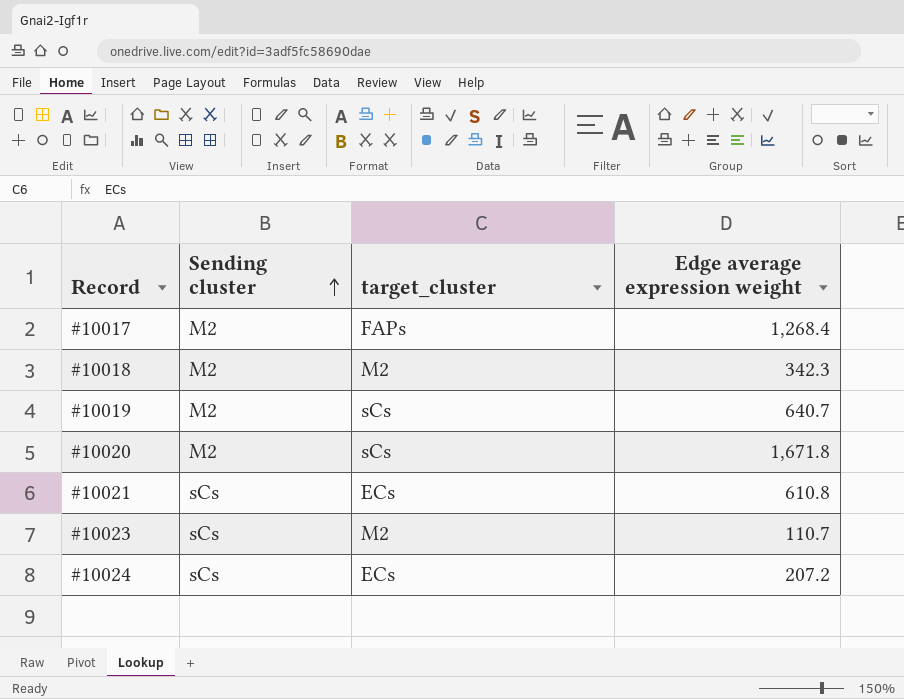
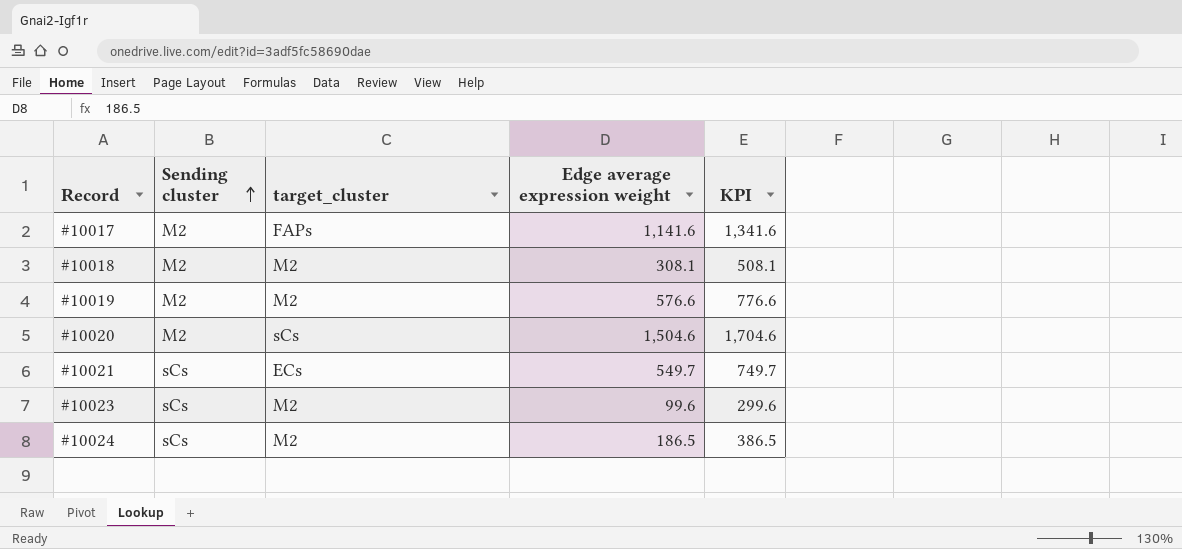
column KPI | formula: none -> [Edge average expression weight] + 200
#10017 | Edge average expression weight: 1,268.4 -> 1,141.6
#10018 | Edge average expression weight: 342.3 -> 308.1
#10019 | target_cluster: sCs -> M2
#10019 | Edge average expression weight: 640.7 -> 576.6
#10020 | Edge average expression weight: 1,671.8 -> 1,504.6
#10021 | Edge average expression weight: 610.8 -> 549.7
#10023 | Edge average expression weight: 110.7 -> 99.6
#10024 | target_cluster: ECs -> M2
#10024 | Edge average expression weight: 207.2 -> 186.5

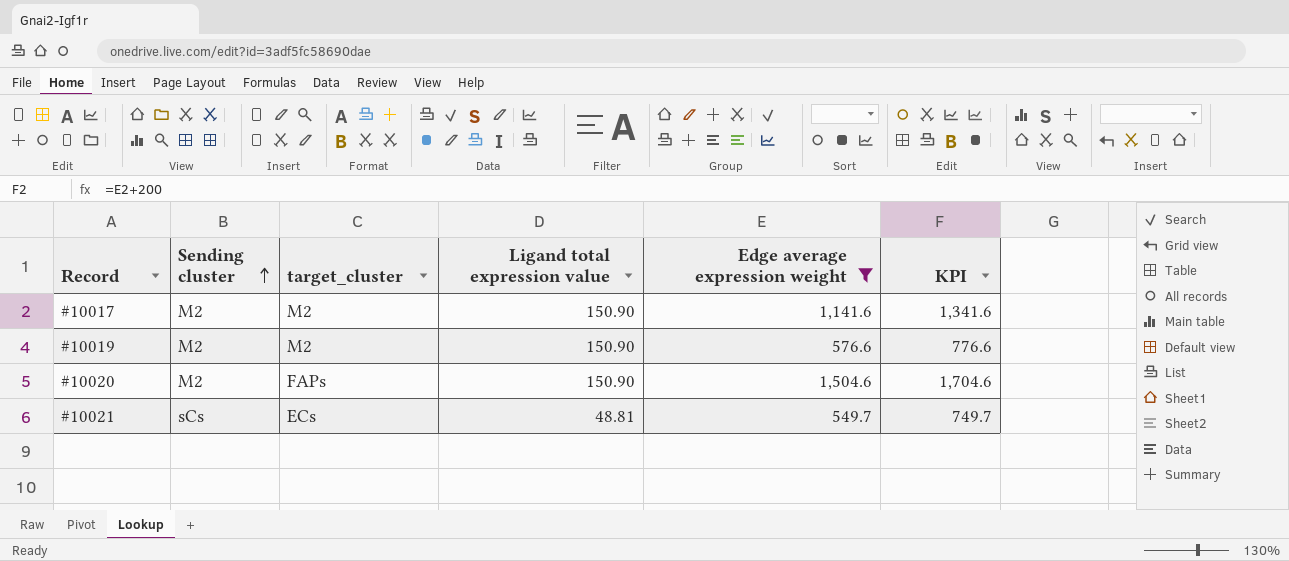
filter: none -> Edge average expression weight >= 549.7
column Ligand total expression value | position: none -> 4
#10017 | target_cluster: FAPs -> M2
#10020 | target_cluster: sCs -> FAPs

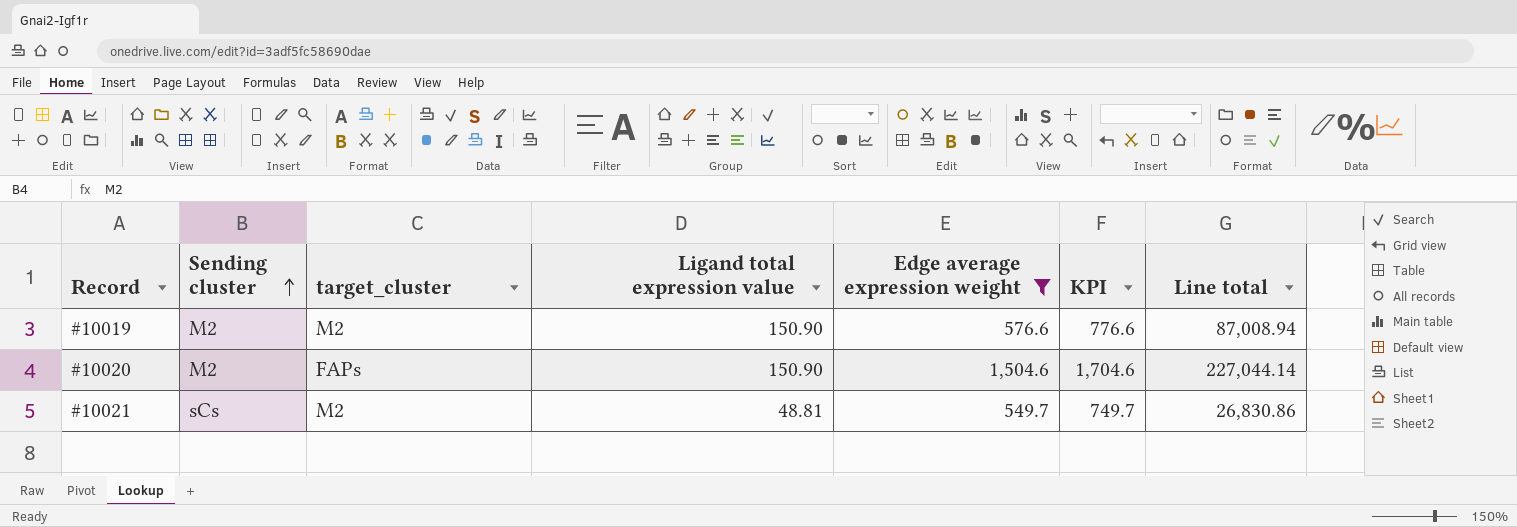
column Line total | formula: none -> [Ligand total expression value] * [Edge average expression weight]
row #10017: M2 | M2 | 150.90 | 1,141.6 | 1,341.6 -> none
#10021 | target_cluster: ECs -> M2

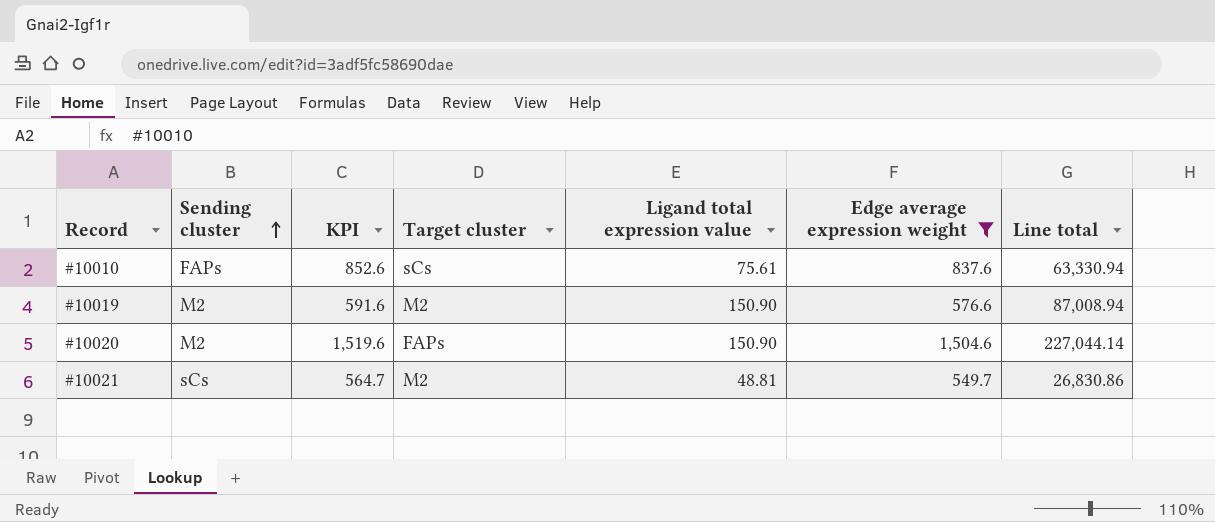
column KPI | formula: [Edge average expression weight] + 200 -> [Edge average expression weight] + 15
column KPI | position: 6 -> 3
column name: target_cluster -> Target cluster
row #10010: none -> FAPs | 852.6 | sCs | 75.61 | 837.6 | 63,330.94

